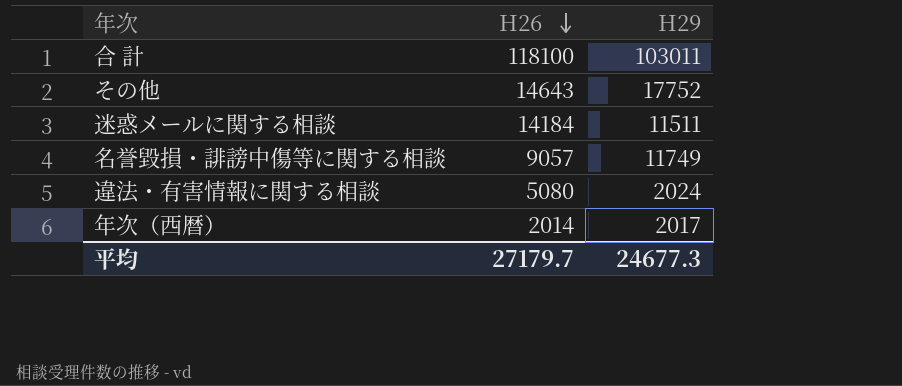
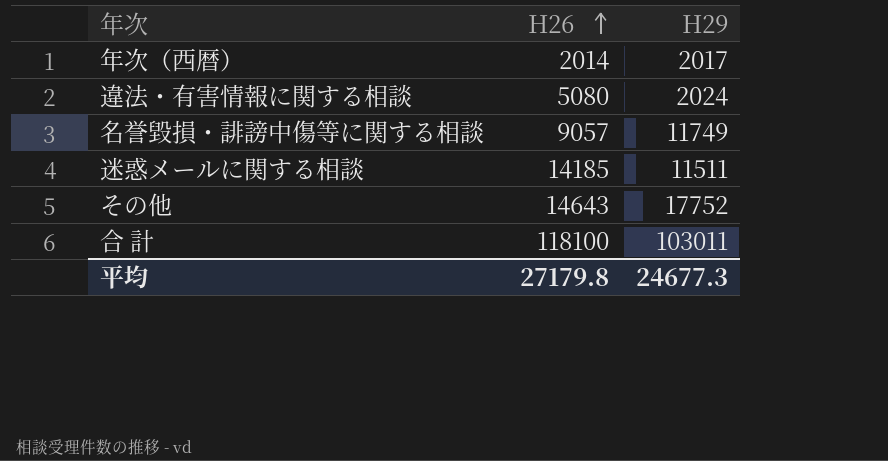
row order: H26 descending -> H26 ascending
迷惑メールに関する相談 | H26: 14184 -> 14185
平均 | H26: 27179.7 -> 27179.8

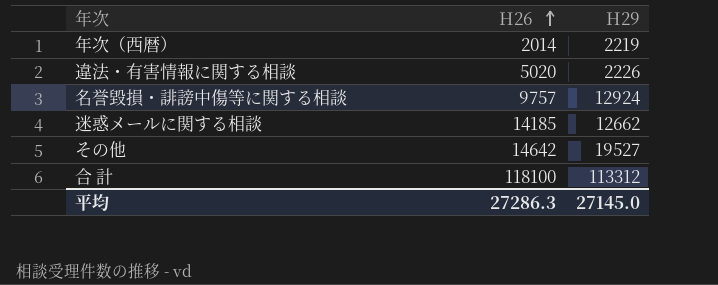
年次（西暦） | H29: 2017 -> 2219
違法・有害情報に関する相談 | H26: 5080 -> 5020
違法・有害情報に関する相談 | H29: 2024 -> 2226
名誉毀損・誹謗中傷等に関する相談 | H26: 9057 -> 9757
名誉毀損・誹謗中傷等に関する相談 | H29: 11749 -> 12924
迷惑メールに関する相談 | H29: 11511 -> 12662
その他 | H26: 14643 -> 14642
その他 | H29: 17752 -> 19527
合 計 | H29: 103011 -> 113312
平均 | H26: 27179.8 -> 27286.3
平均 | H29: 24677.3 -> 27145.0

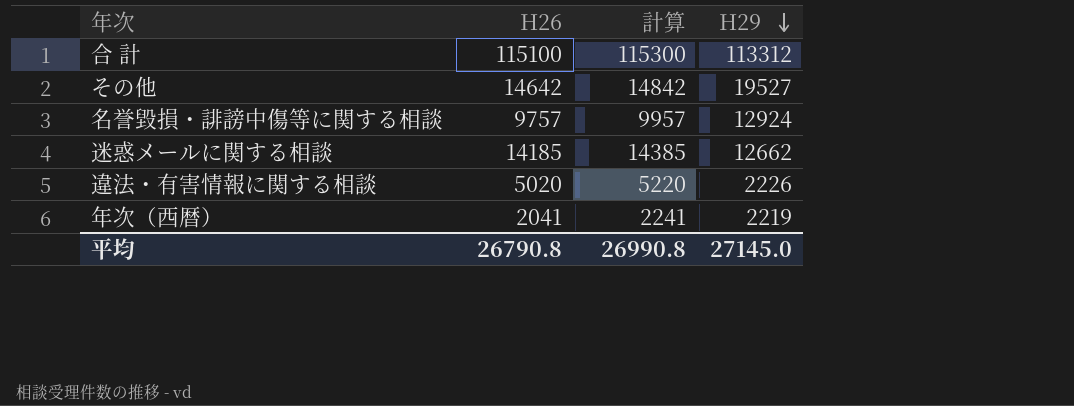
row order: H26 ascending -> H29 descending
column 計算 | formula: none -> [H26] + 200
合 計 | H26: 118100 -> 115100
年次（西暦） | H26: 2014 -> 2041
平均 | H26: 27286.3 -> 26790.8

